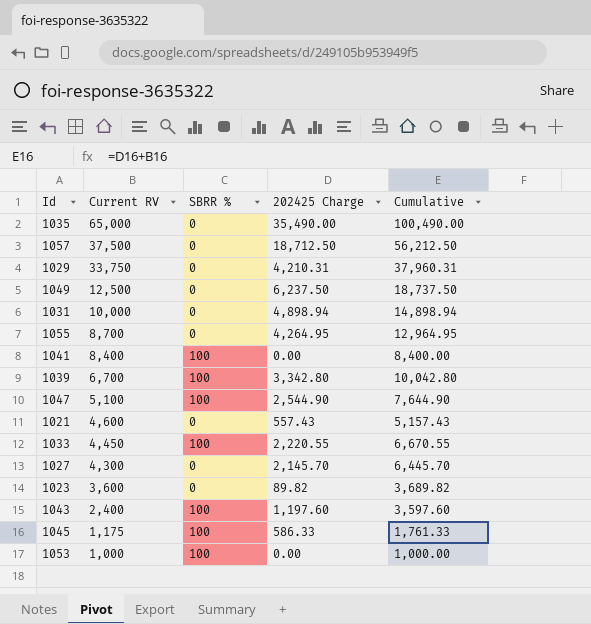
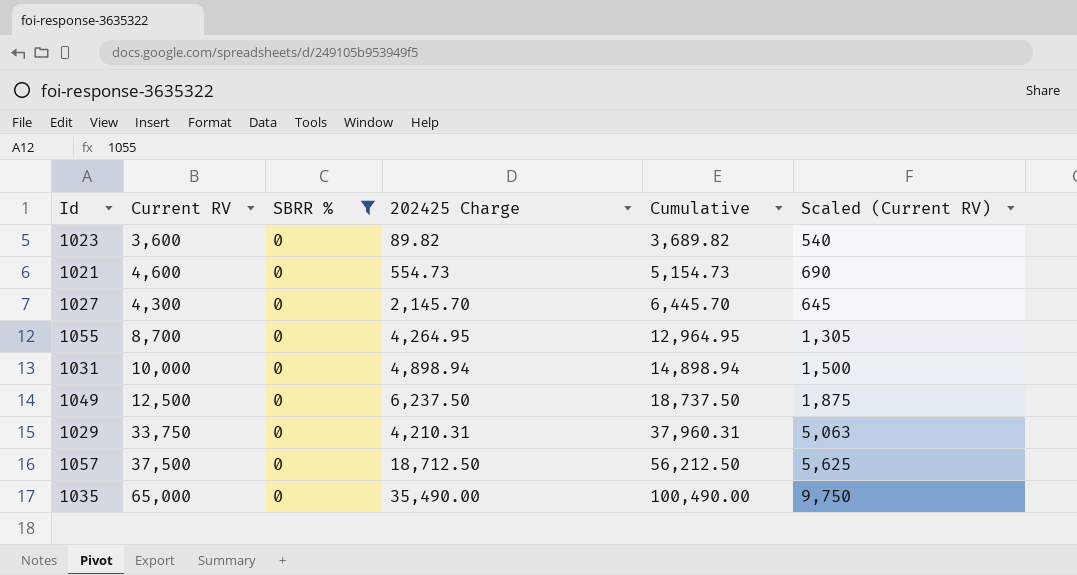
filter: none -> SBRR % = 0
row order: Current RV descending -> Cumulative ascending
column Scaled (Current RV) | formula: none -> [Current RV] * 0.15
1021 | 202425 Charge: 557.43 -> 554.73
1021 | Cumulative: 5,157.43 -> 5,154.73

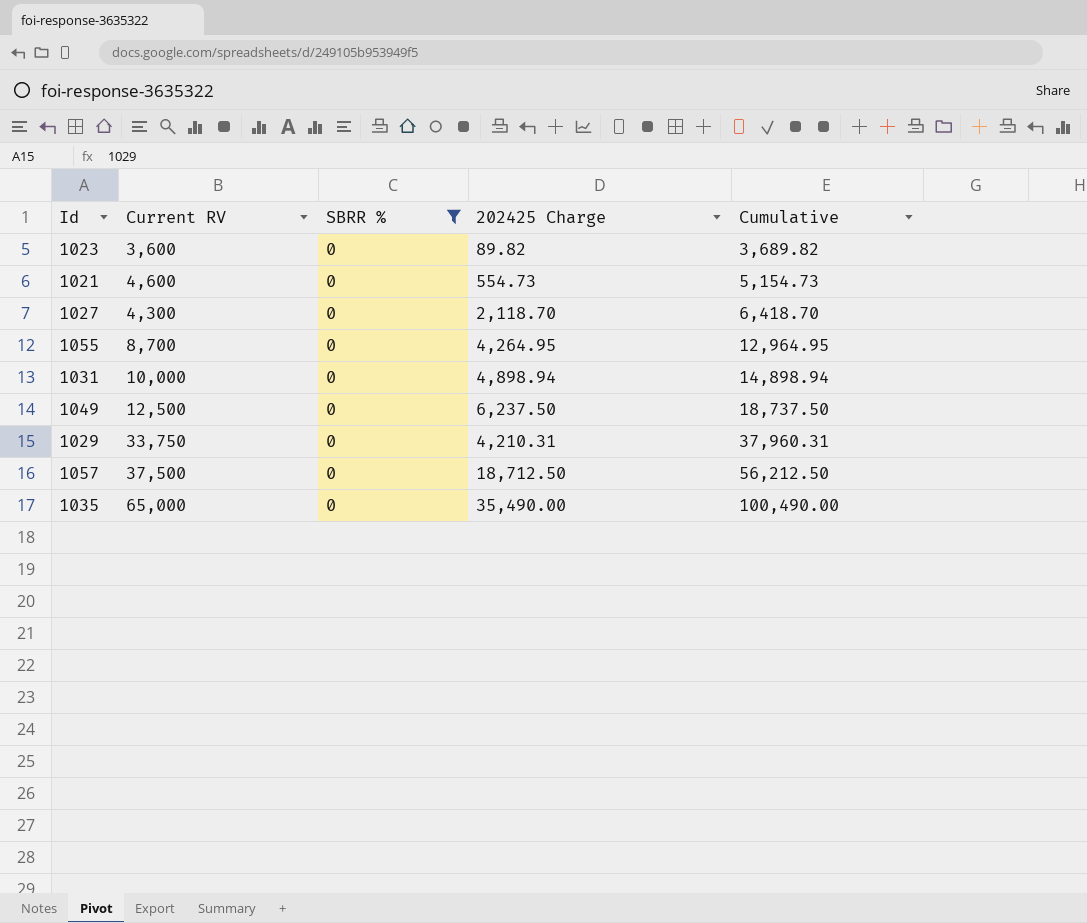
column Scaled (Current RV) | formula: [Current RV] * 0.15 -> none
1027 | 202425 Charge: 2,145.70 -> 2,118.70
1027 | Cumulative: 6,445.70 -> 6,418.70

